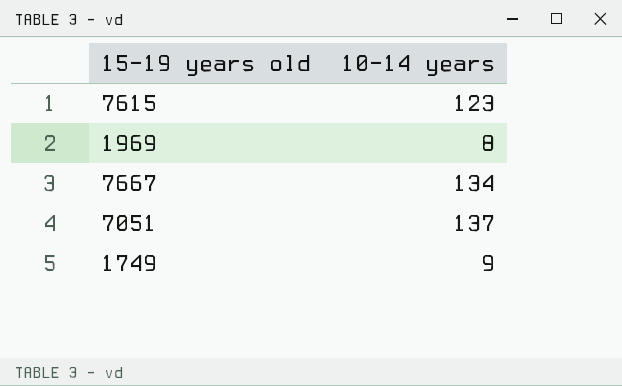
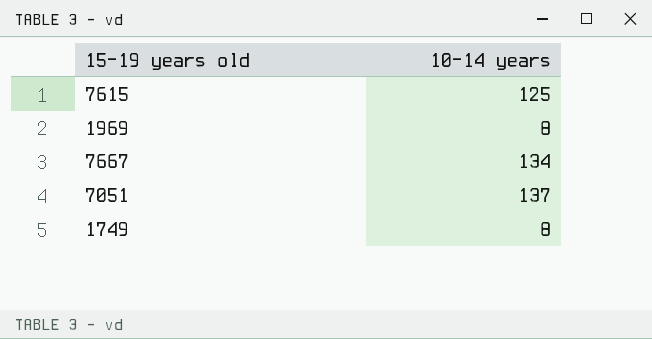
7615 | 10-14 years: 123 -> 125
1749 | 10-14 years: 9 -> 8

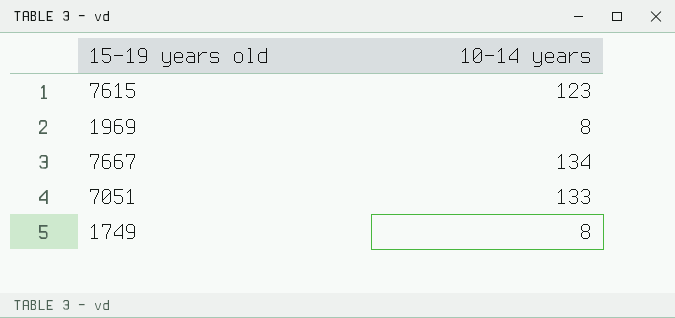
7615 | 10-14 years: 125 -> 123
7051 | 10-14 years: 137 -> 133

